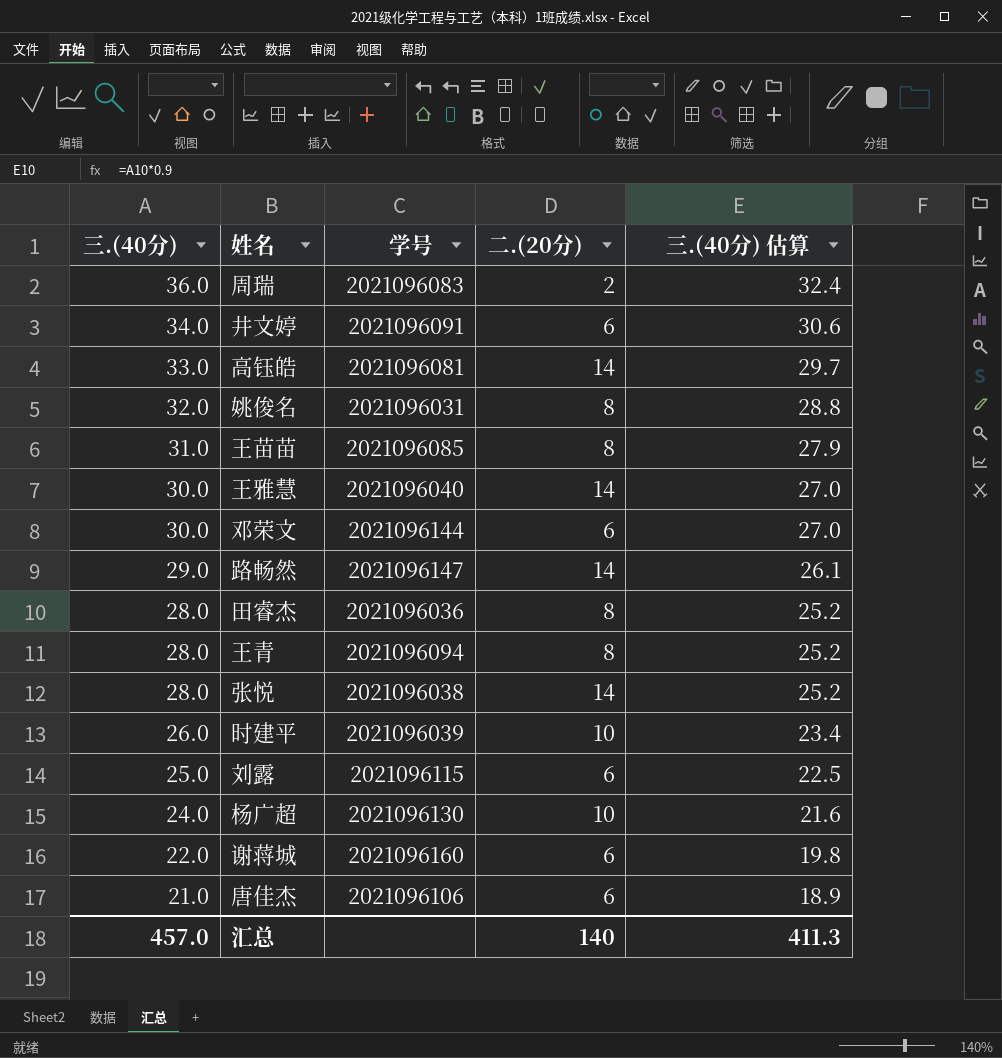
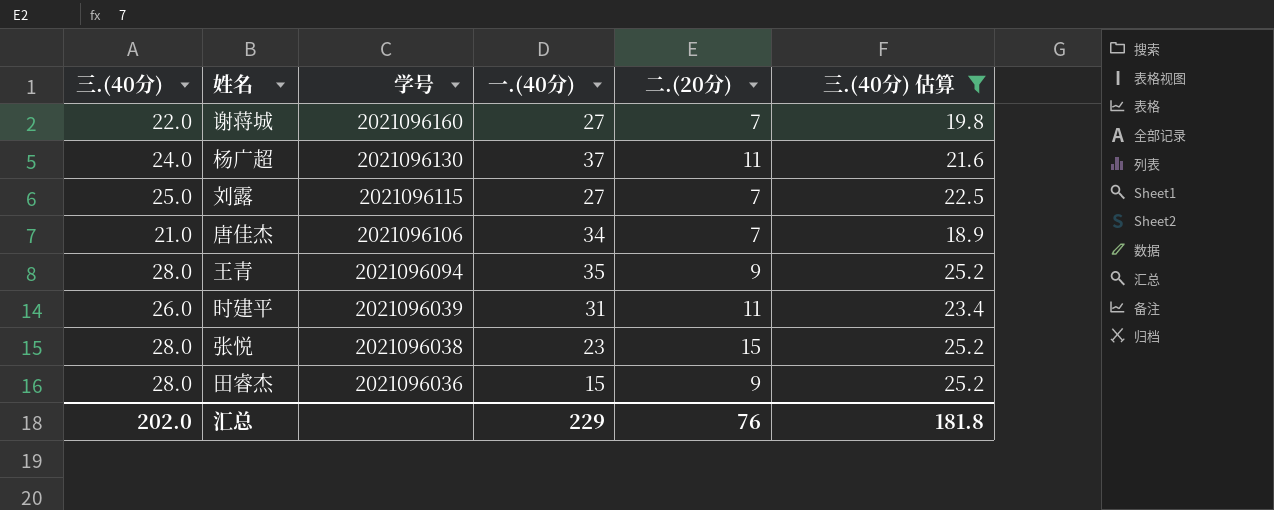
filter: none -> 三.(40分) 估算 <= 25.2
row order: 三.(40分) descending -> 学号 descending
column 一.(40分) | position: none -> 4
谢蒋城 | 二.(20分): 6 -> 7
杨广超 | 二.(20分): 10 -> 11
刘露 | 二.(20分): 6 -> 7
唐佳杰 | 二.(20分): 6 -> 7
王青 | 二.(20分): 8 -> 9
时建平 | 二.(20分): 10 -> 11
张悦 | 二.(20分): 14 -> 15
田睿杰 | 二.(20分): 8 -> 9
汇总 | 三.(40分): 457.0 -> 202.0
汇总 | 二.(20分): 140 -> 76
汇总 | 三.(40分) 估算: 411.3 -> 181.8

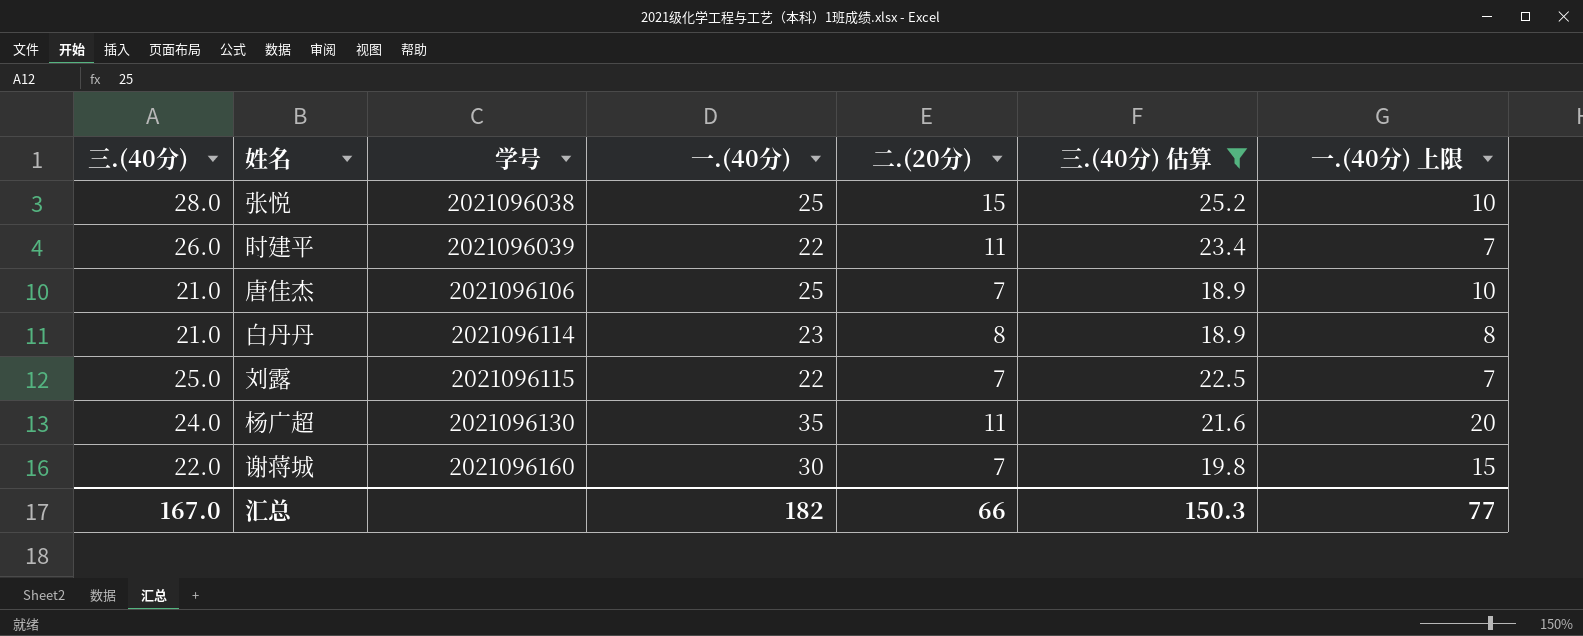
row order: 学号 descending -> 学号 ascending
column 一.(40分) 上限 | formula: none -> [一.(40分)] - 15
row 王青: 28.0 | 2021096094 | 35 | 9 | 25.2 -> none
row 田睿杰: 28.0 | 2021096036 | 15 | 9 | 25.2 -> none
张悦 | 一.(40分): 23 -> 25
时建平 | 一.(40分): 31 -> 22
唐佳杰 | 一.(40分): 34 -> 25
row 白丹丹: none -> 21.0 | 2021096114 | 23 | 8 | 18.9 | 8
刘露 | 一.(40分): 27 -> 22
杨广超 | 一.(40分): 37 -> 35
谢蒋城 | 一.(40分): 27 -> 30
汇总 | 三.(40分): 202.0 -> 167.0
汇总 | 一.(40分): 229 -> 182
汇总 | 二.(20分): 76 -> 66
汇总 | 三.(40分) 估算: 181.8 -> 150.3

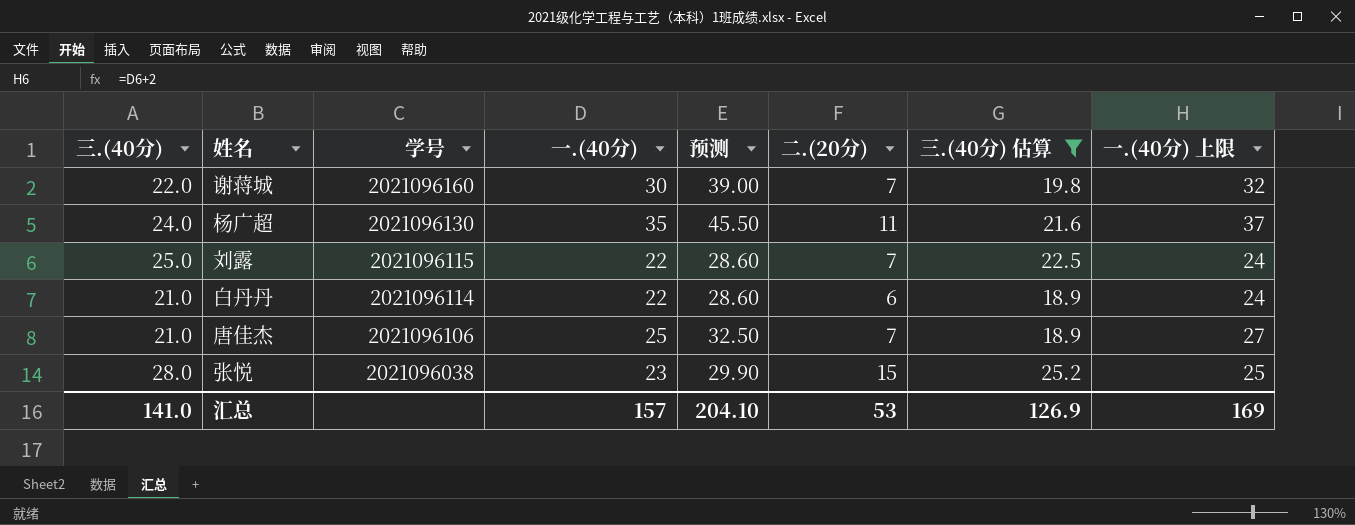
row order: 学号 ascending -> 学号 descending
column 预测 | formula: none -> [一.(40分)] * 1.3
column 一.(40分) 上限 | formula: [一.(40分)] - 15 -> [一.(40分)] + 2
row 时建平: 26.0 | 2021096039 | 22 | 11 | 23.4 | 7 -> none
白丹丹 | 一.(40分): 23 -> 22
白丹丹 | 二.(20分): 8 -> 6
张悦 | 一.(40分): 25 -> 23
汇总 | 三.(40分): 167.0 -> 141.0
汇总 | 一.(40分): 182 -> 157
汇总 | 二.(20分): 66 -> 53
汇总 | 三.(40分) 估算: 150.3 -> 126.9
汇总 | 一.(40分) 上限: 77 -> 169

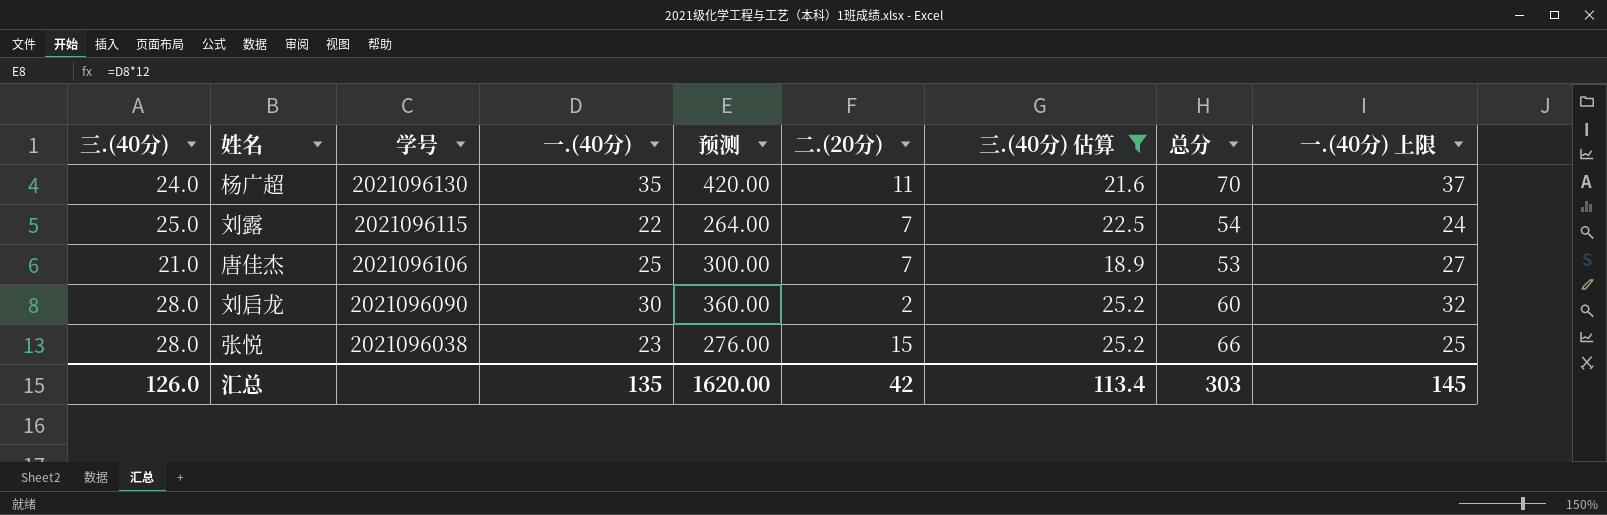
column 预测 | formula: [一.(40分)] * 1.3 -> [一.(40分)] * 12
column 总分 | formula: none -> [三.(40分)] + [一.(40分)] + [二.(20分)]
row 谢蒋城: 22.0 | 2021096160 | 30 | 39.00 | 7 | 19.8 | 32 -> none
row 白丹丹: 21.0 | 2021096114 | 22 | 28.60 | 6 | 18.9 | 24 -> none
row 刘启龙: none -> 28.0 | 2021096090 | 30 | 360.00 | 2 | 25.2 | 60 | 32
汇总 | 三.(40分): 141.0 -> 126.0
汇总 | 一.(40分): 157 -> 135
汇总 | 预测: 204.10 -> 1620.00
汇总 | 二.(20分): 53 -> 42
汇总 | 三.(40分) 估算: 126.9 -> 113.4
汇总 | 一.(40分) 上限: 169 -> 145

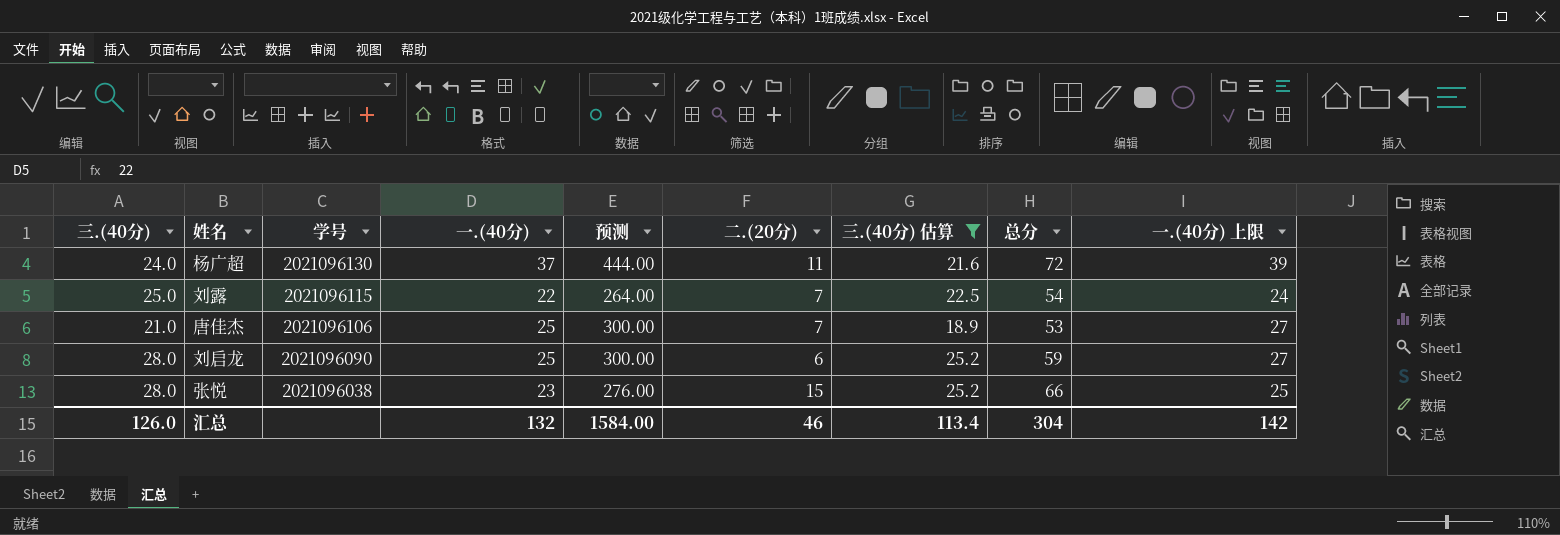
杨广超 | 一.(40分): 35 -> 37
杨广超 | 预测: 420.00 -> 444.00
杨广超 | 总分: 70 -> 72
杨广超 | 一.(40分) 上限: 37 -> 39
刘启龙 | 一.(40分): 30 -> 25
刘启龙 | 预测: 360.00 -> 300.00
刘启龙 | 二.(20分): 2 -> 6
刘启龙 | 总分: 60 -> 59
刘启龙 | 一.(40分) 上限: 32 -> 27
汇总 | 一.(40分): 135 -> 132
汇总 | 预测: 1620.00 -> 1584.00
汇总 | 二.(20分): 42 -> 46
汇总 | 总分: 303 -> 304
汇总 | 一.(40分) 上限: 145 -> 142

